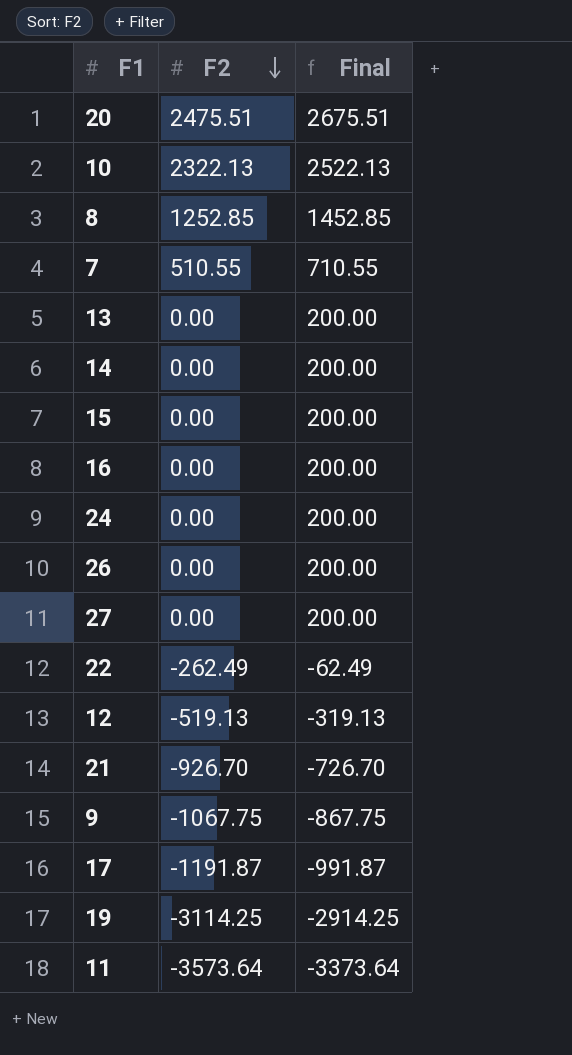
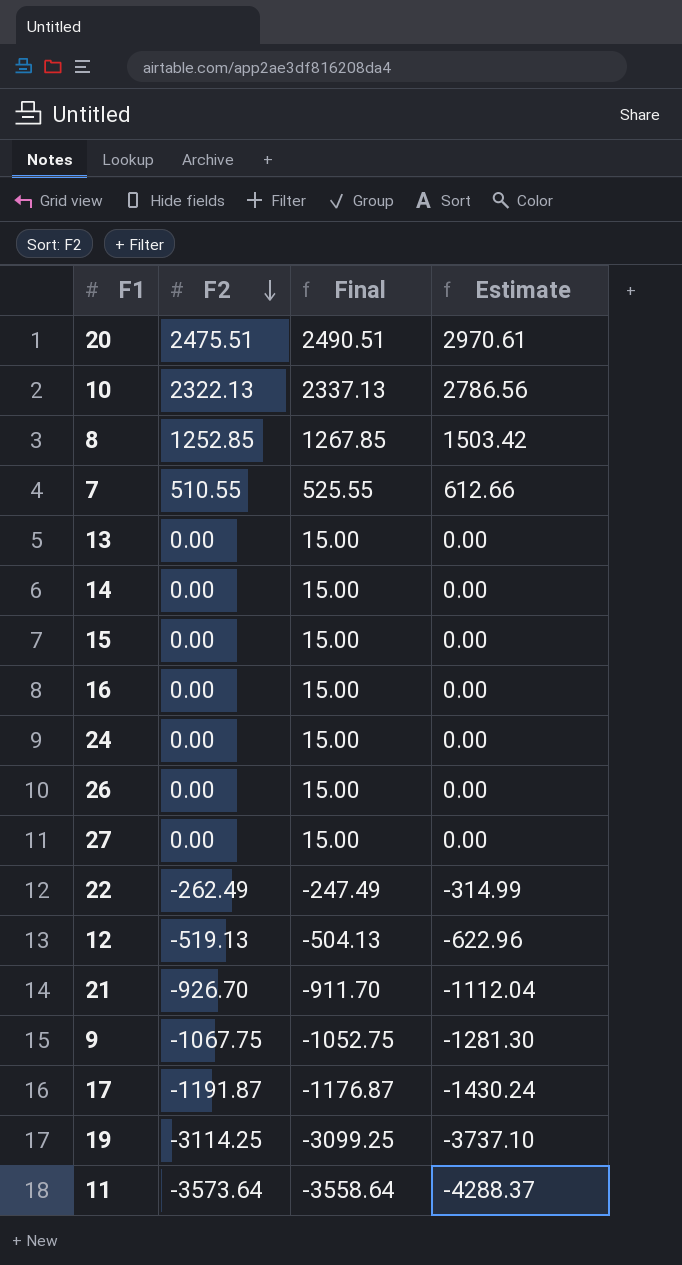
column Final | formula: [F2] + 200 -> [F2] + 15
column Estimate | formula: none -> [F2] * 1.2

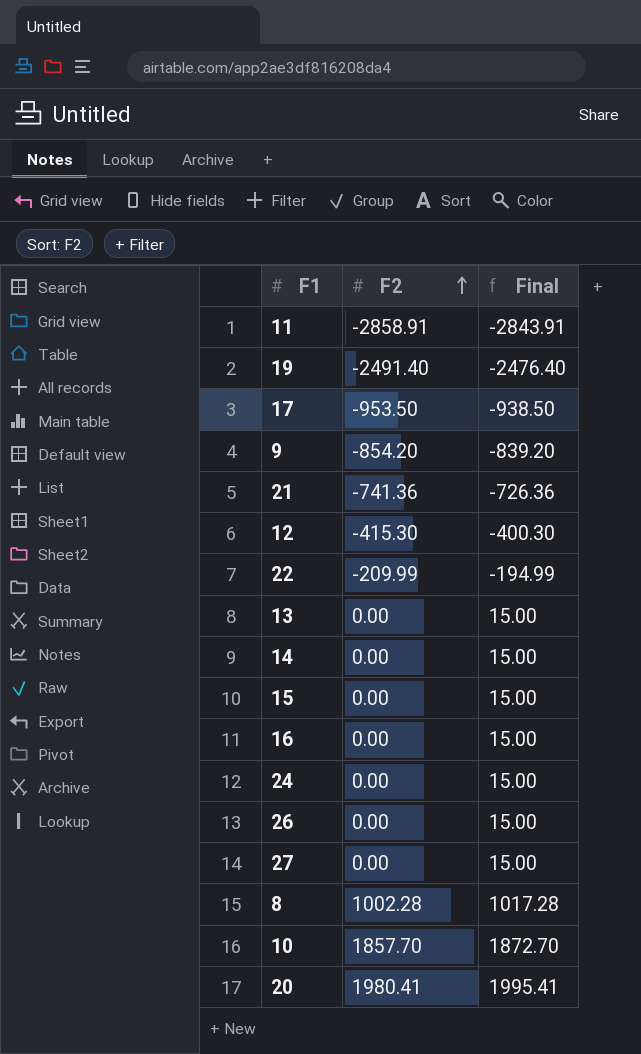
row order: F2 descending -> F2 ascending
column Estimate | formula: [F2] * 1.2 -> none
row 7: 510.55 | 525.55 | 612.66 -> none
11 | F2: -3573.64 -> -2858.91
11 | Final: -3558.64 -> -2843.91
19 | F2: -3114.25 -> -2491.40
19 | Final: -3099.25 -> -2476.40
17 | F2: -1191.87 -> -953.50
17 | Final: -1176.87 -> -938.50
9 | F2: -1067.75 -> -854.20
9 | Final: -1052.75 -> -839.20
21 | F2: -926.70 -> -741.36
21 | Final: -911.70 -> -726.36
12 | F2: -519.13 -> -415.30
12 | Final: -504.13 -> -400.30
22 | F2: -262.49 -> -209.99
22 | Final: -247.49 -> -194.99
8 | F2: 1252.85 -> 1002.28
8 | Final: 1267.85 -> 1017.28
10 | F2: 2322.13 -> 1857.70
10 | Final: 2337.13 -> 1872.70
20 | F2: 2475.51 -> 1980.41
20 | Final: 2490.51 -> 1995.41

